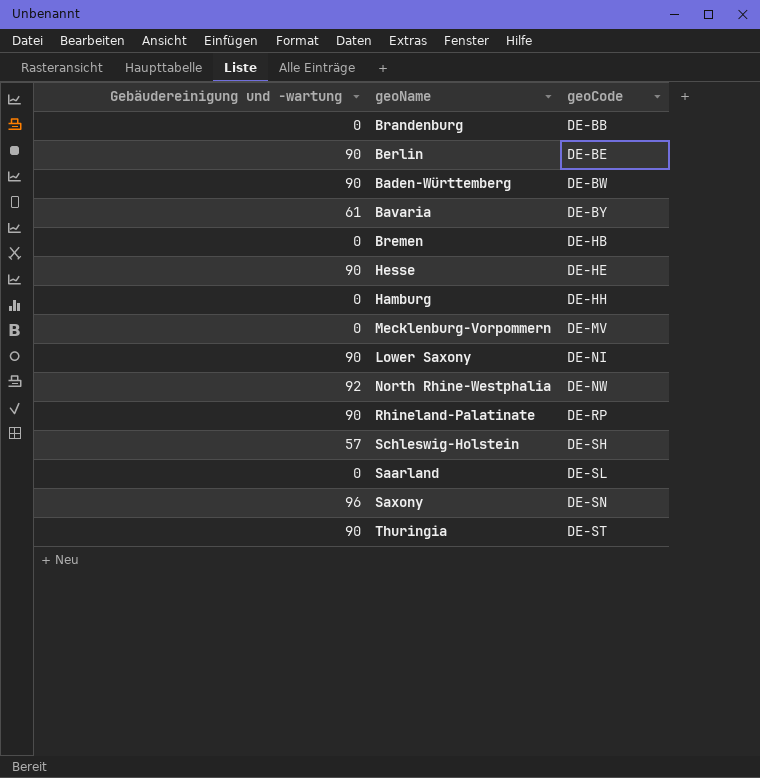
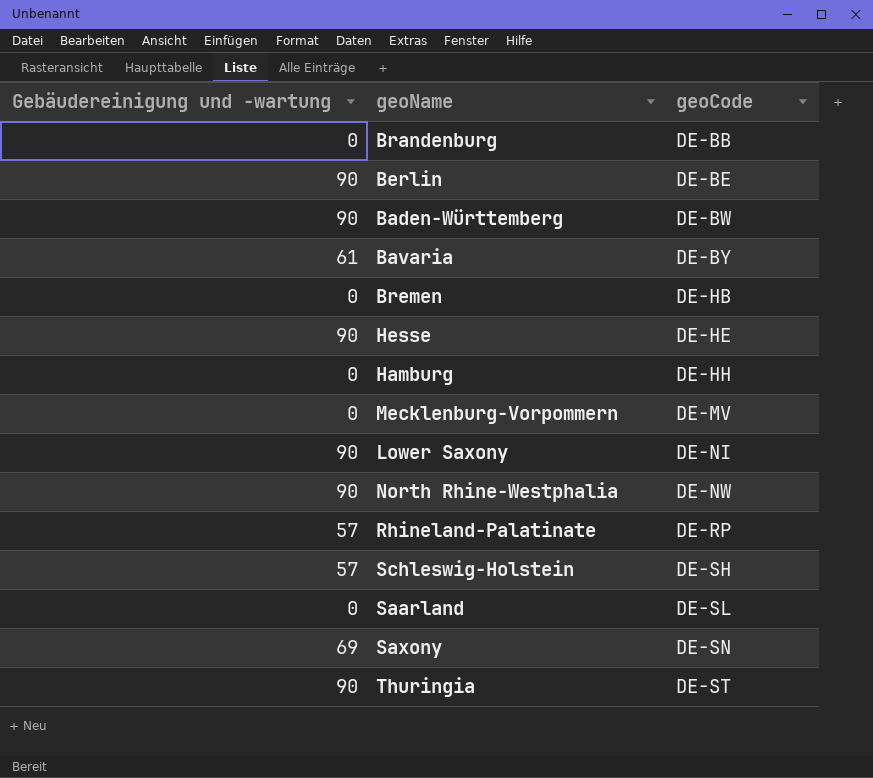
North Rhine-Westphalia | Gebäudereinigung und -wartung: 92 -> 90
Rhineland-Palatinate | Gebäudereinigung und -wartung: 90 -> 57
Saxony | Gebäudereinigung und -wartung: 96 -> 69

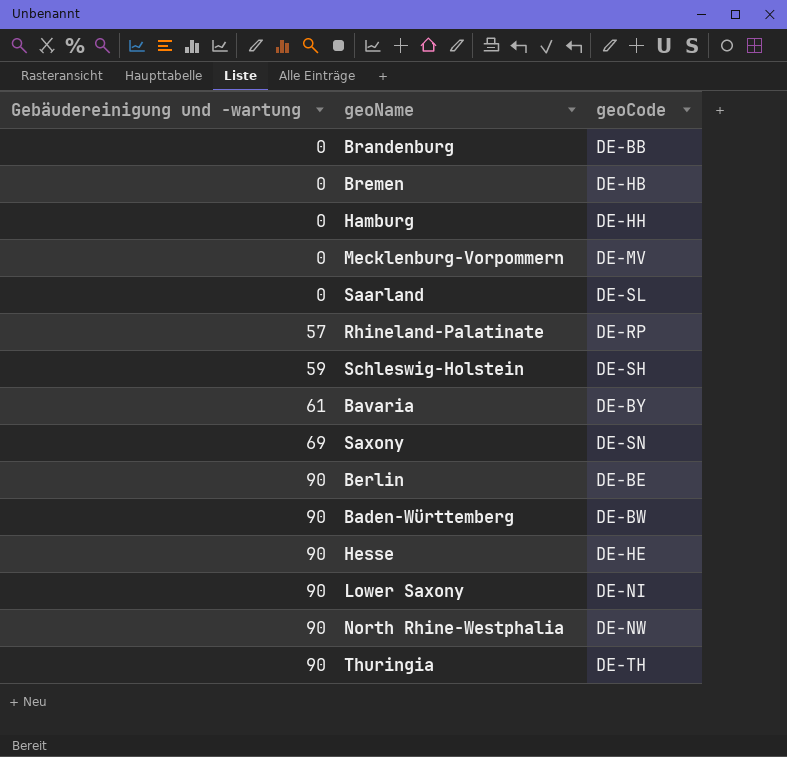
row order: geoCode ascending -> Gebäudereinigung und -wartung ascending
Schleswig-Holstein | Gebäudereinigung und -wartung: 57 -> 59
Thuringia | geoCode: DE-ST -> DE-TH

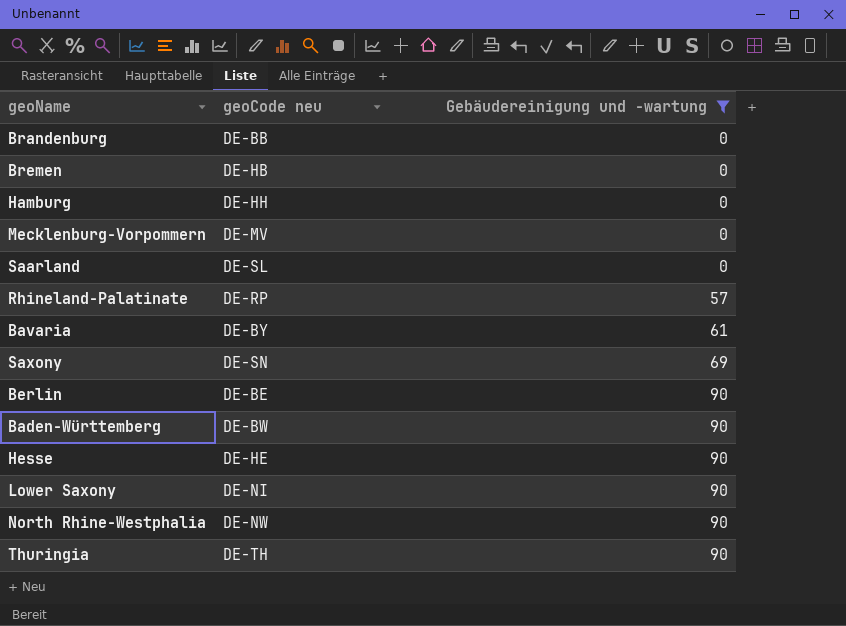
filter: none -> Gebäudereinigung und -wartung != 59
column name: geoCode -> geoCode neu
column Gebäudereinigung und -wartung | position: 1 -> 3

